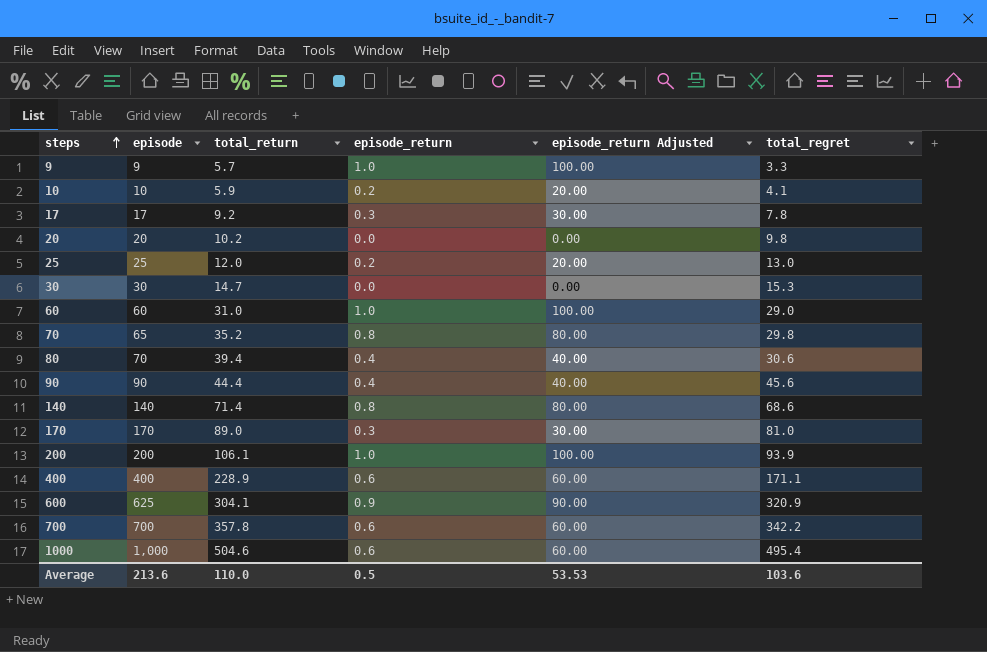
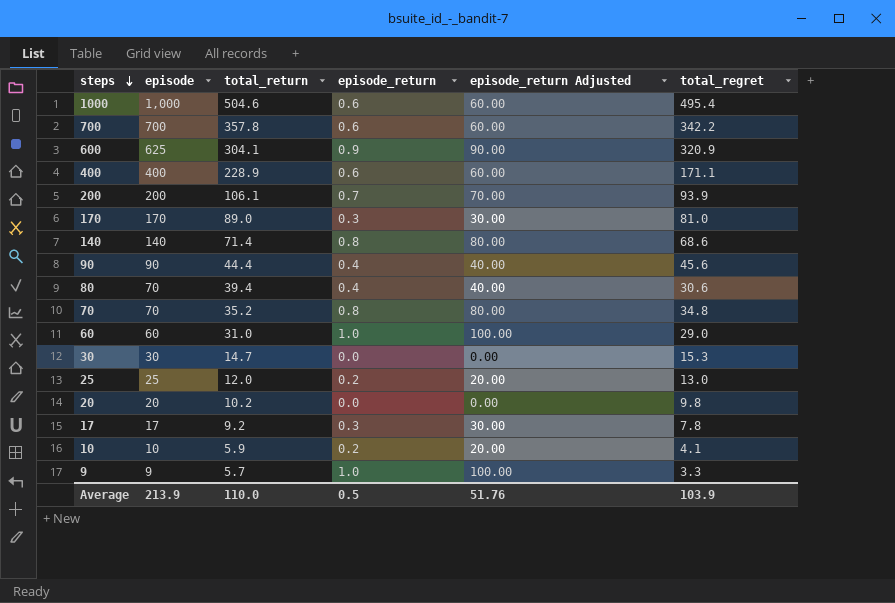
row order: steps ascending -> steps descending
200 | episode_return: 1.0 -> 0.7
200 | episode_return Adjusted: 100.00 -> 70.00
70 | episode: 65 -> 70
70 | total_regret: 29.8 -> 34.8
Average | episode: 213.6 -> 213.9
Average | episode_return Adjusted: 53.53 -> 51.76
Average | total_regret: 103.6 -> 103.9

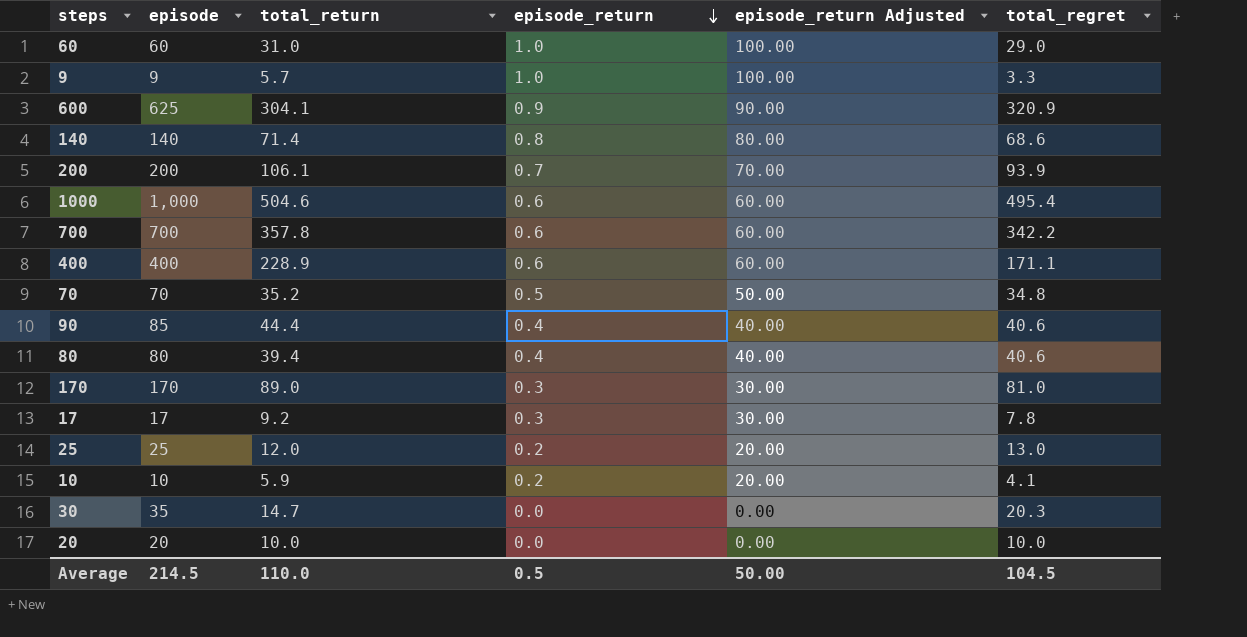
row order: steps descending -> episode_return descending
70 | episode_return: 0.8 -> 0.5
70 | episode_return Adjusted: 80.00 -> 50.00
90 | episode: 90 -> 85
90 | total_regret: 45.6 -> 40.6
80 | episode: 70 -> 80
80 | total_regret: 30.6 -> 40.6
30 | episode: 30 -> 35
30 | total_regret: 15.3 -> 20.3
20 | total_return: 10.2 -> 10.0
20 | total_regret: 9.8 -> 10.0
Average | episode: 213.9 -> 214.5
Average | episode_return Adjusted: 51.76 -> 50.00
Average | total_regret: 103.9 -> 104.5

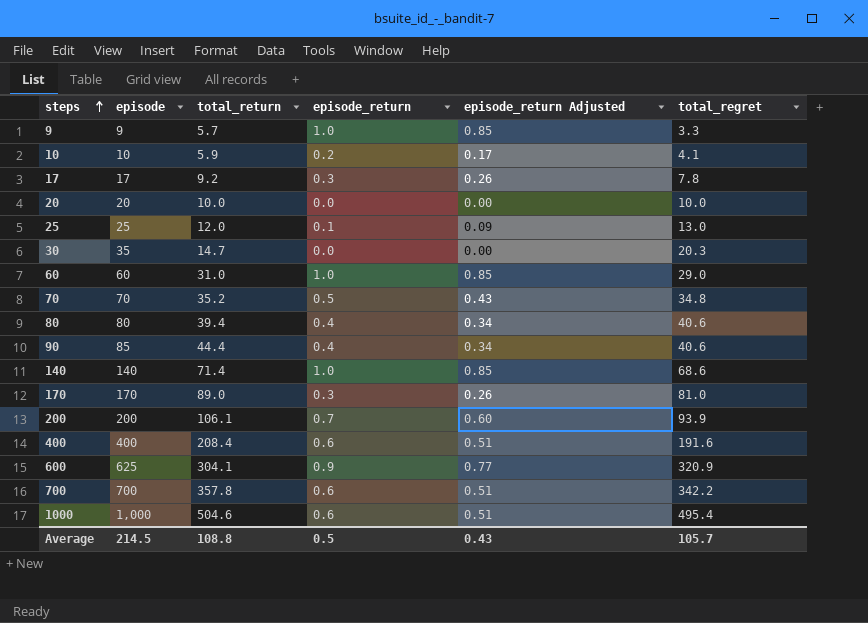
row order: episode_return descending -> steps ascending
column episode_return Adjusted | formula: [episode_return] * 100 -> [episode_return] * 0.85
25 | episode_return: 0.2 -> 0.1
140 | episode_return: 0.8 -> 1.0
400 | total_return: 228.9 -> 208.4
400 | total_regret: 171.1 -> 191.6
Average | total_return: 110.0 -> 108.8
Average | episode_return Adjusted: 50.00 -> 0.43
Average | total_regret: 104.5 -> 105.7

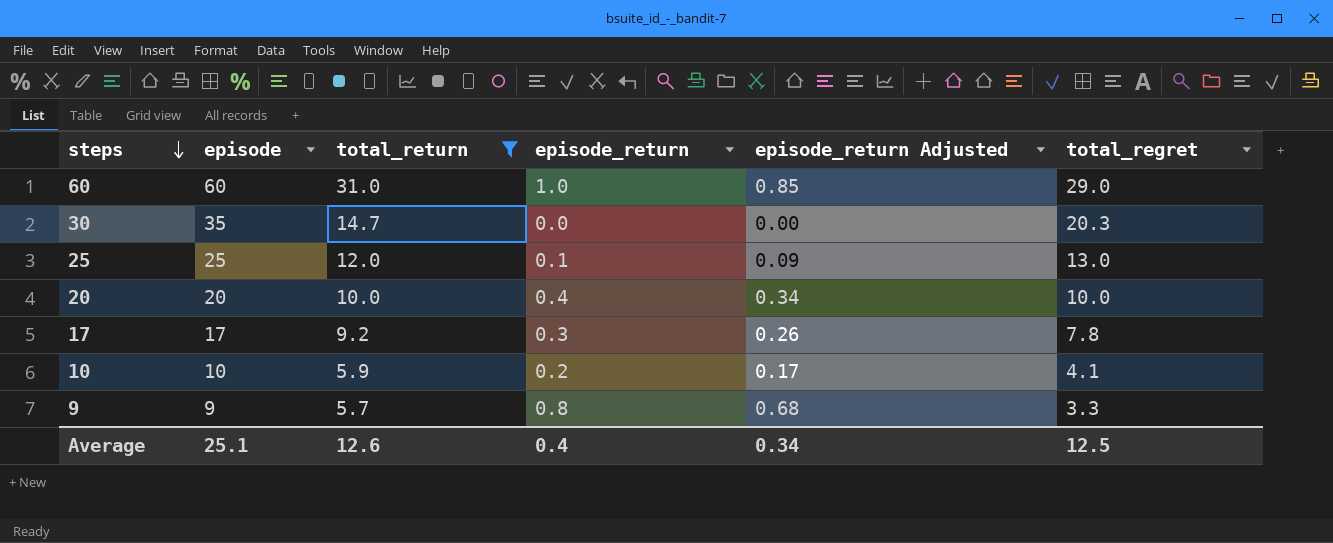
filter: none -> total_return <= 31.0
row order: steps ascending -> steps descending
20 | episode_return: 0.0 -> 0.4
20 | episode_return Adjusted: 0.00 -> 0.34
9 | episode_return: 1.0 -> 0.8
9 | episode_return Adjusted: 0.85 -> 0.68
Average | episode: 214.5 -> 25.1
Average | total_return: 108.8 -> 12.6
Average | episode_return: 0.5 -> 0.4
Average | episode_return Adjusted: 0.43 -> 0.34
Average | total_regret: 105.7 -> 12.5

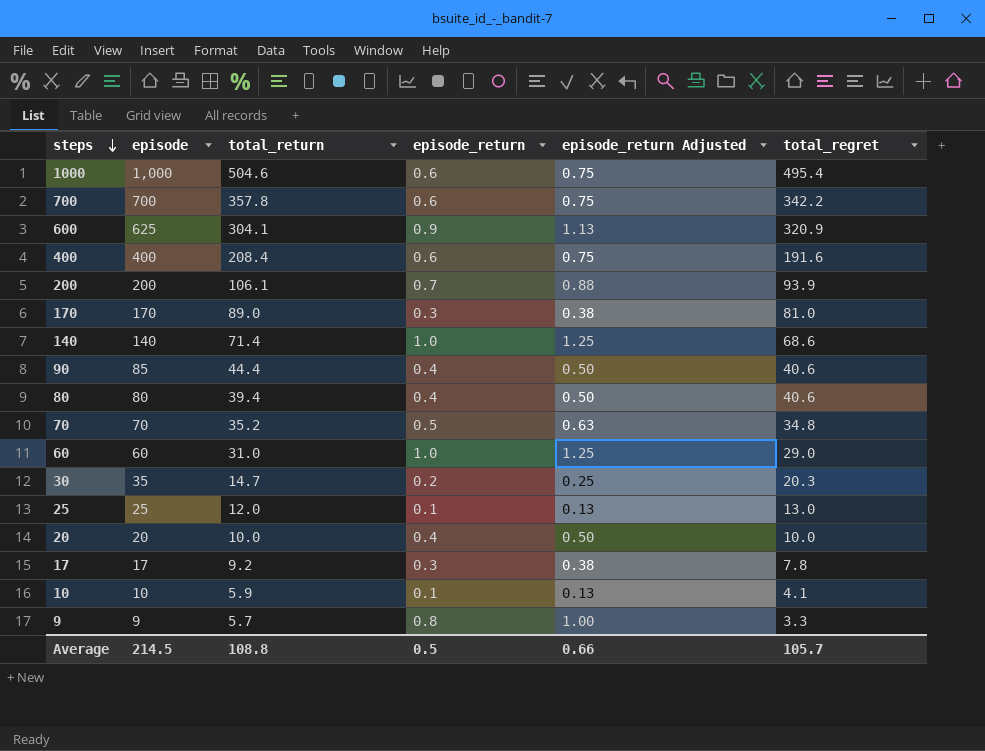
filter: total_return <= 31.0 -> none
column episode_return Adjusted | formula: [episode_return] * 0.85 -> [episode_return] * 1.25
30 | episode_return: 0.0 -> 0.2
10 | episode_return: 0.2 -> 0.1
Average | episode: 25.1 -> 214.5
Average | total_return: 12.6 -> 108.8
Average | episode_return: 0.4 -> 0.5
Average | episode_return Adjusted: 0.34 -> 0.66
Average | total_regret: 12.5 -> 105.7

